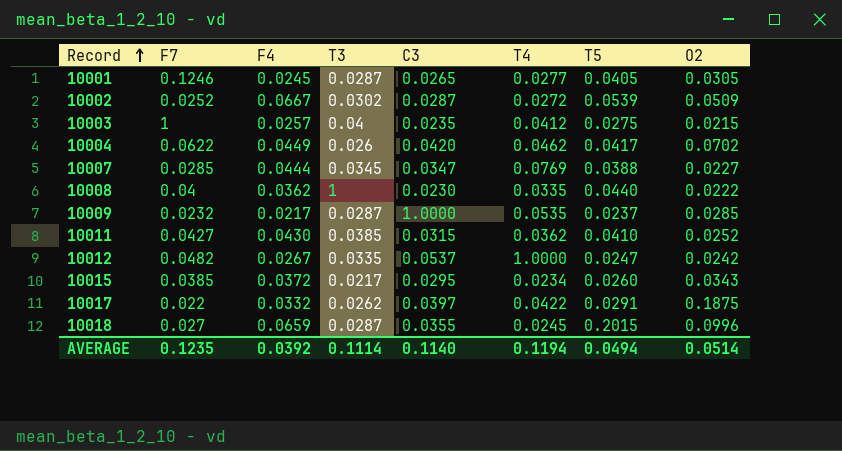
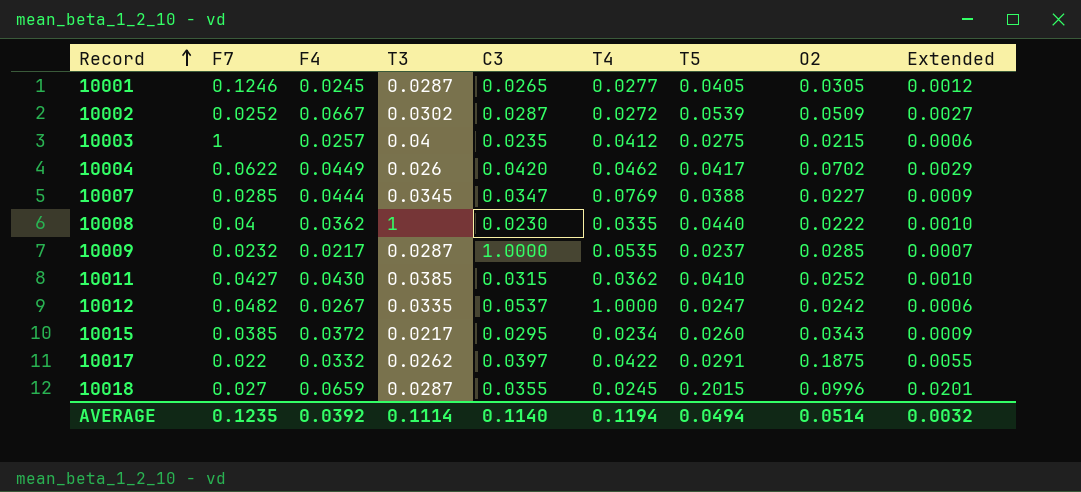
column Extended | formula: none -> [T5] * [O2]

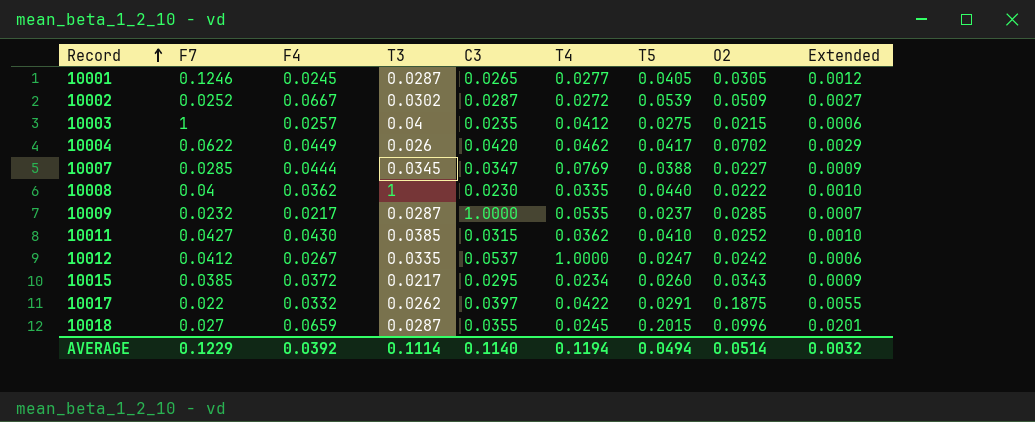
10012 | F7: 0.0482 -> 0.0412
AVERAGE | F7: 0.1235 -> 0.1229

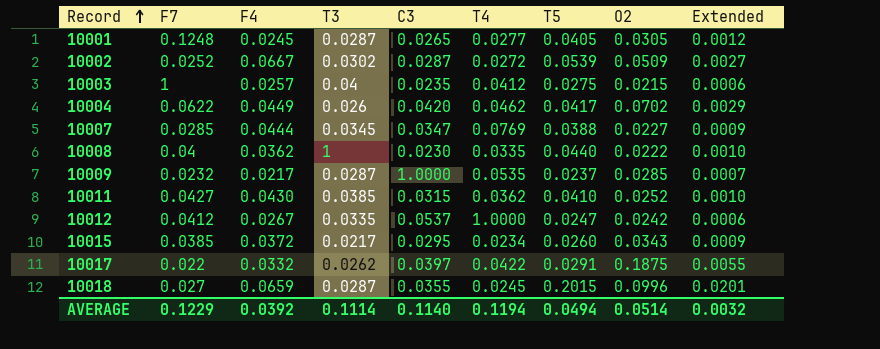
10001 | F7: 0.1246 -> 0.1248

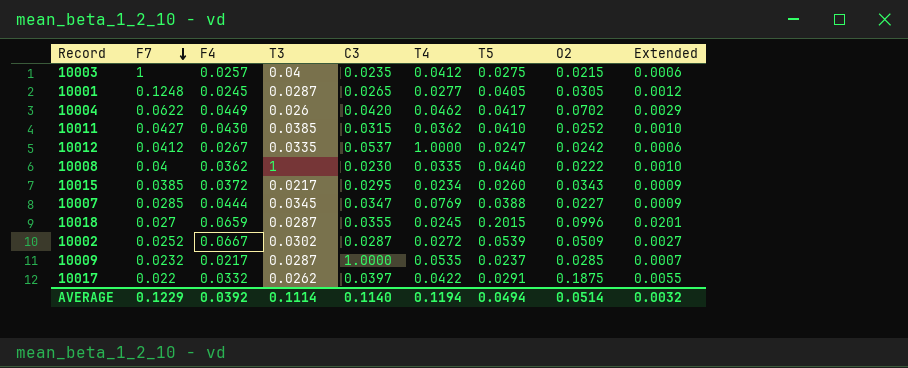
row order: Record ascending -> F7 descending

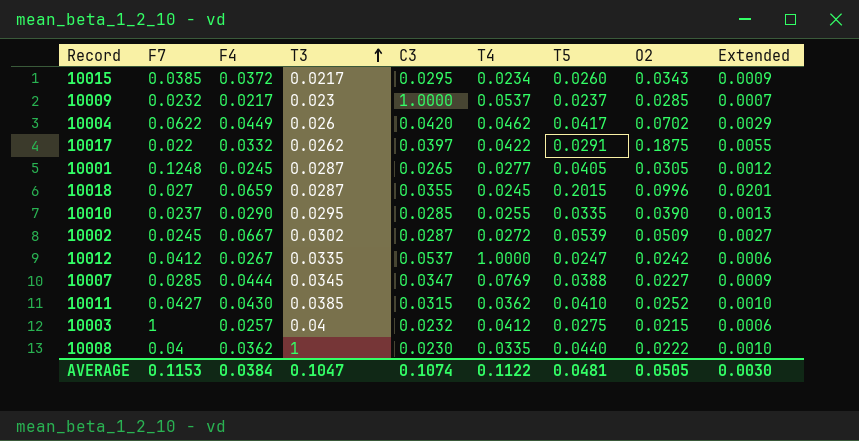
row order: F7 descending -> T3 ascending
10009 | T3: 0.0287 -> 0.023
10009 | T4: 0.0535 -> 0.0537
row 10010: none -> 0.0237 | 0.0290 | 0.0295 | 0.0285 | 0.0255 | 0.0335 | 0.0390 | 0.0013
10002 | F7: 0.0252 -> 0.0245
10003 | C3: 0.0235 -> 0.0232
AVERAGE | F7: 0.1229 -> 0.1153
AVERAGE | F4: 0.0392 -> 0.0384
AVERAGE | T3: 0.1114 -> 0.1047
AVERAGE | C3: 0.1140 -> 0.1074
AVERAGE | T4: 0.1194 -> 0.1122
AVERAGE | T5: 0.0494 -> 0.0481
AVERAGE | O2: 0.0514 -> 0.0505
AVERAGE | Extended: 0.0032 -> 0.0030

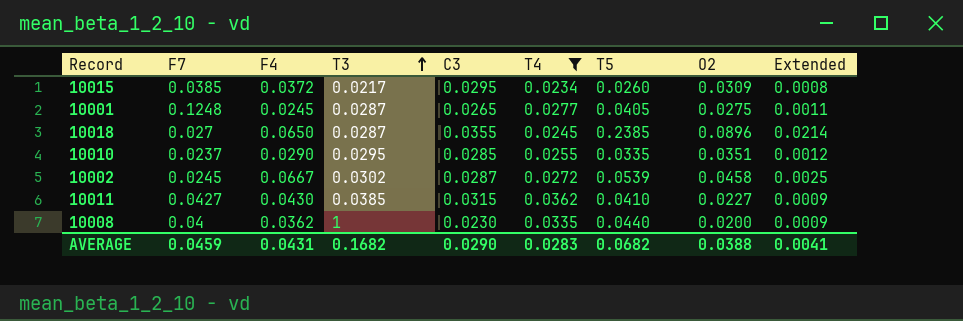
filter: none -> T4 <= 0.0362
10015 | O2: 0.0343 -> 0.0309
10015 | Extended: 0.0009 -> 0.0008
10001 | O2: 0.0305 -> 0.0275
10001 | Extended: 0.0012 -> 0.0011
10018 | F4: 0.0659 -> 0.0650
10018 | T5: 0.2015 -> 0.2385
10018 | O2: 0.0996 -> 0.0896
10018 | Extended: 0.0201 -> 0.0214
10010 | O2: 0.0390 -> 0.0351
10010 | Extended: 0.0013 -> 0.0012
10002 | O2: 0.0509 -> 0.0458
10002 | Extended: 0.0027 -> 0.0025
10011 | O2: 0.0252 -> 0.0227
10011 | Extended: 0.0010 -> 0.0009
10008 | O2: 0.0222 -> 0.0200
10008 | Extended: 0.0010 -> 0.0009
AVERAGE | F7: 0.1153 -> 0.0459
AVERAGE | F4: 0.0384 -> 0.0431
AVERAGE | T3: 0.1047 -> 0.1682
AVERAGE | C3: 0.1074 -> 0.0290
AVERAGE | T4: 0.1122 -> 0.0283
AVERAGE | T5: 0.0481 -> 0.0682
AVERAGE | O2: 0.0505 -> 0.0388
AVERAGE | Extended: 0.0030 -> 0.0041

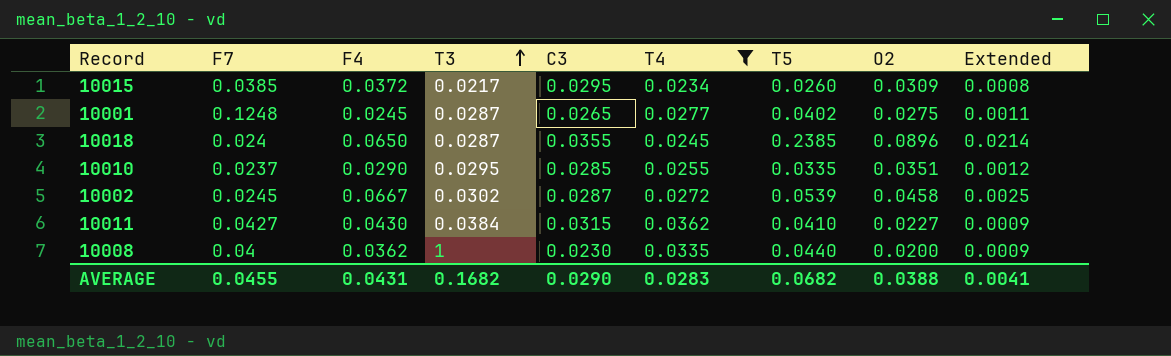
10001 | T5: 0.0405 -> 0.0402
10018 | F7: 0.027 -> 0.024
10011 | T3: 0.0385 -> 0.0384
AVERAGE | F7: 0.0459 -> 0.0455

